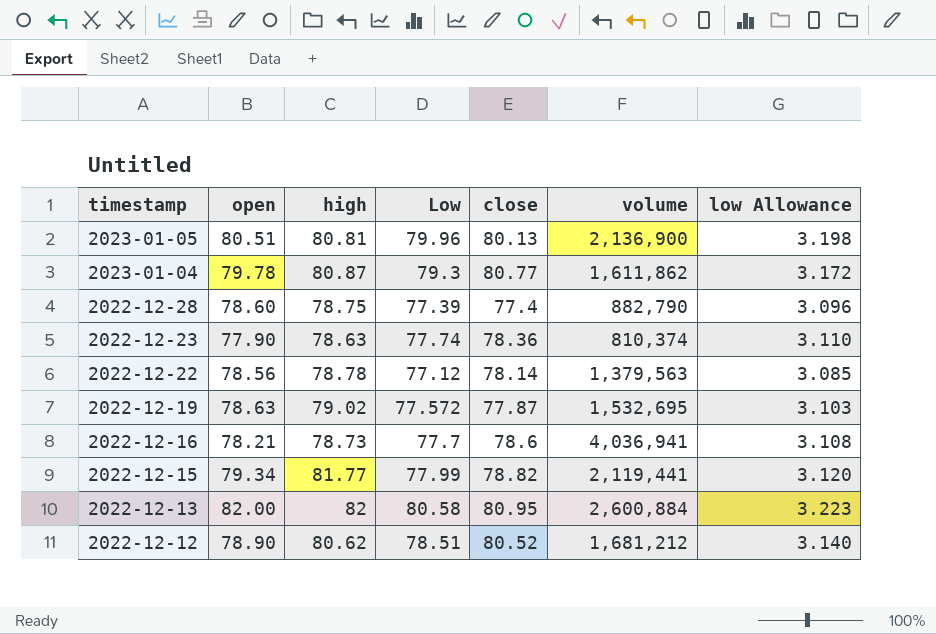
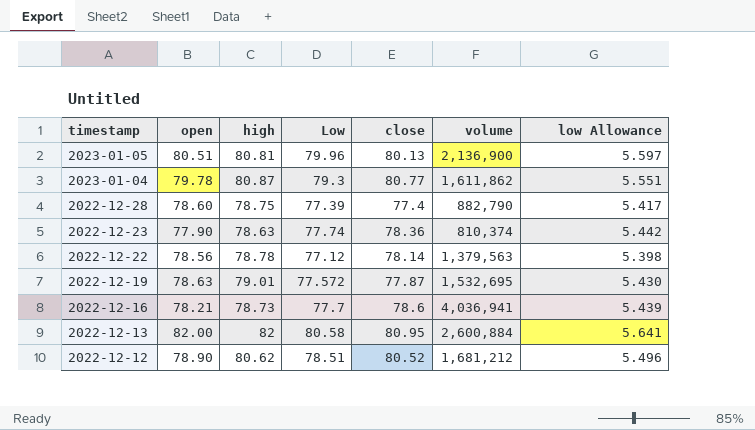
column low Allowance | formula: [Low] * 0.04 -> [Low] * 0.07
row 2022-12-15: 79.34 | 81.77 | 77.99 | 78.82 | 2,119,441 | 3.120 -> none
2022-12-19 | high: 79.02 -> 79.01

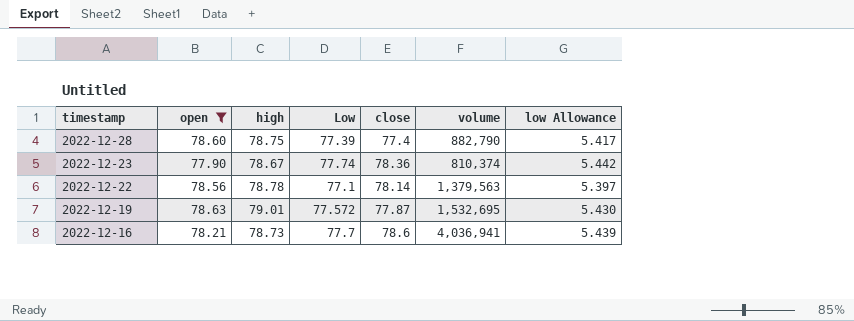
filter: none -> open <= 78.63
2022-12-23 | high: 78.63 -> 78.67
2022-12-22 | Low: 77.12 -> 77.1
2022-12-22 | low Allowance: 5.398 -> 5.397

